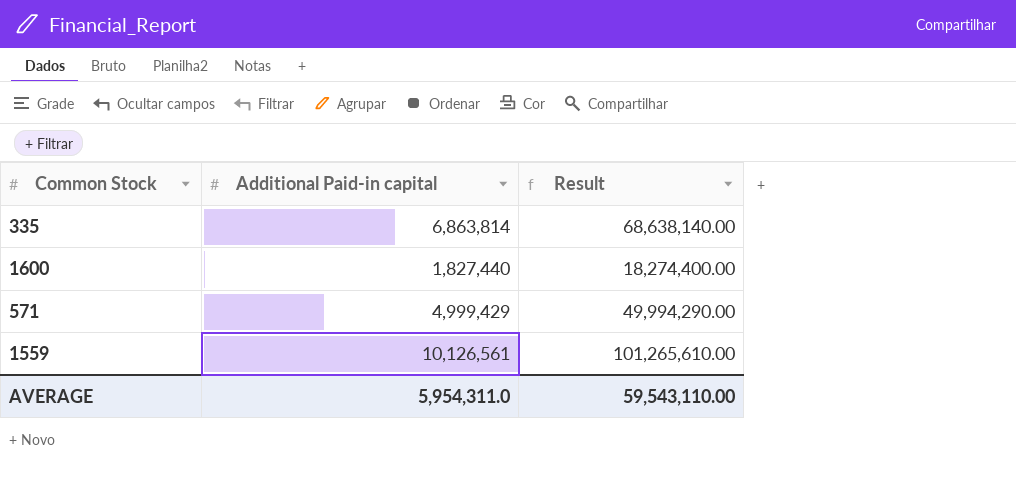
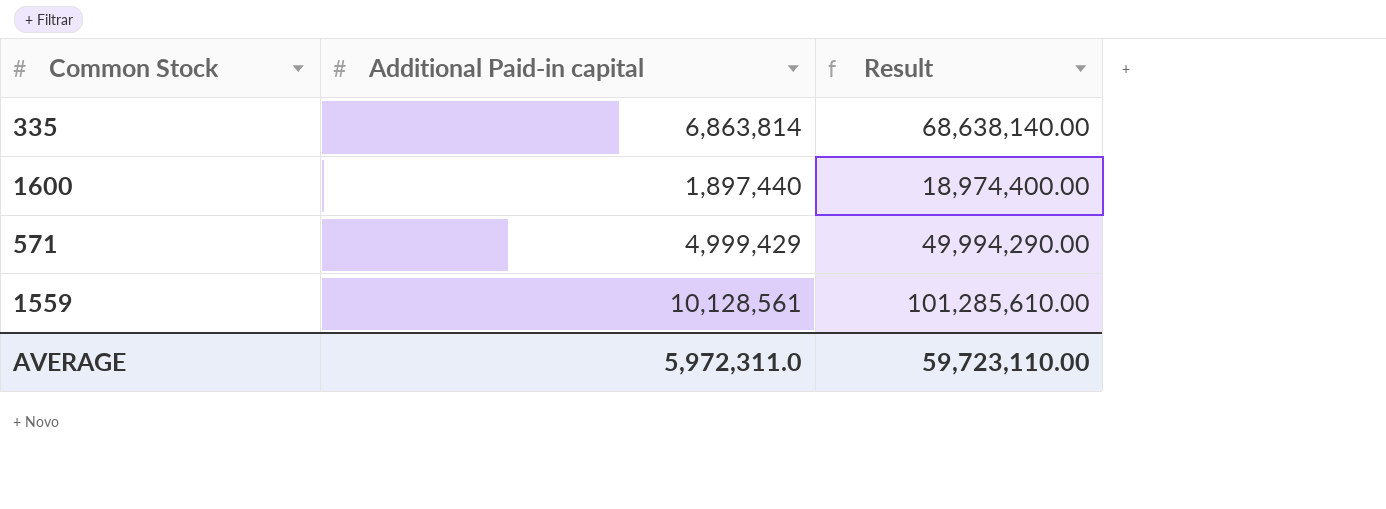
1600 | Additional Paid-in capital: 1,827,440 -> 1,897,440
1600 | Result: 18,274,400.00 -> 18,974,400.00
1559 | Additional Paid-in capital: 10,126,561 -> 10,128,561
1559 | Result: 101,265,610.00 -> 101,285,610.00
AVERAGE | Additional Paid-in capital: 5,954,311.0 -> 5,972,311.0
AVERAGE | Result: 59,543,110.00 -> 59,723,110.00

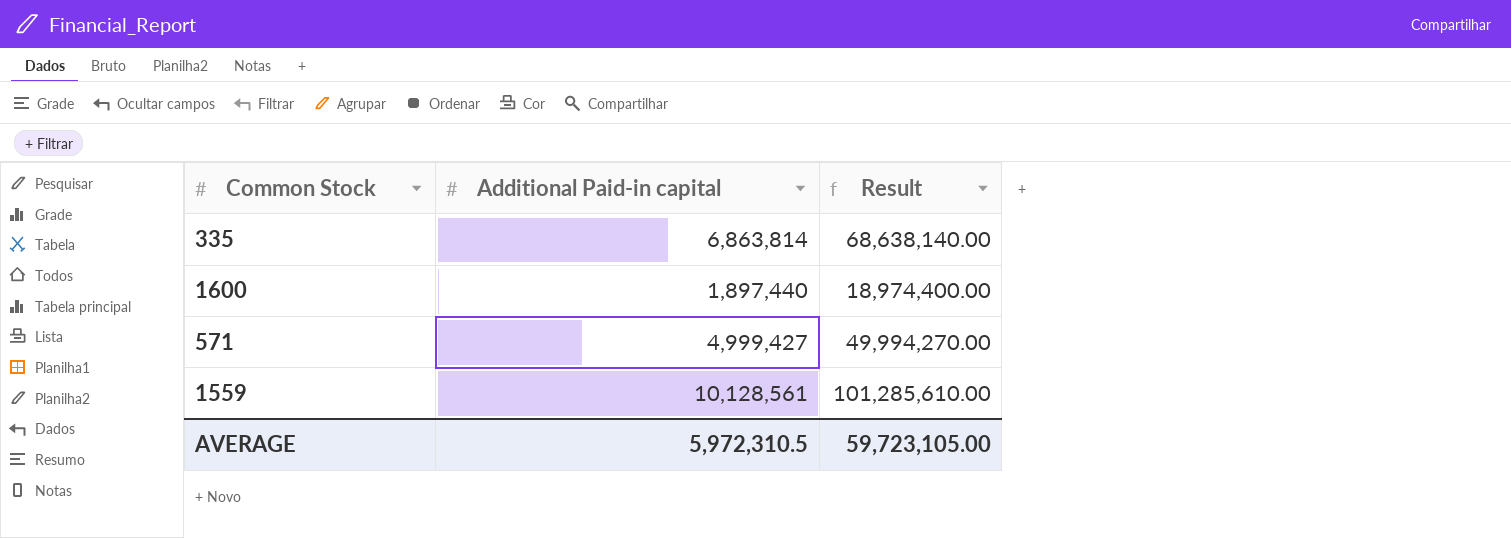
571 | Additional Paid-in capital: 4,999,429 -> 4,999,427
571 | Result: 49,994,290.00 -> 49,994,270.00
AVERAGE | Additional Paid-in capital: 5,972,311.0 -> 5,972,310.5
AVERAGE | Result: 59,723,110.00 -> 59,723,105.00

